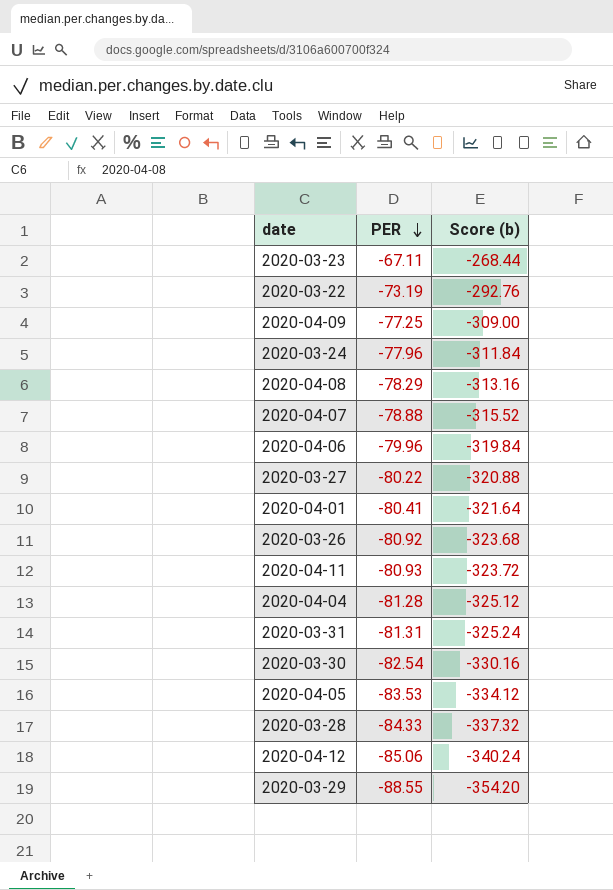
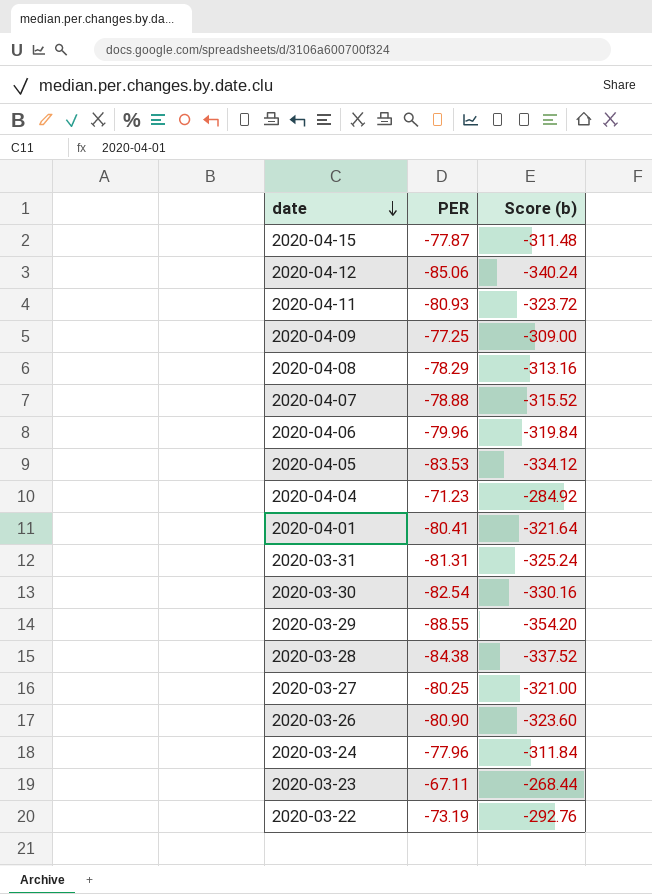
row order: PER descending -> date descending
row 2020-04-15: none -> -77.87 | -311.48
2020-04-04 | PER: -81.28 -> -71.23
2020-04-04 | Score (b): -325.12 -> -284.92
2020-03-28 | PER: -84.33 -> -84.38
2020-03-28 | Score (b): -337.32 -> -337.52
2020-03-27 | PER: -80.22 -> -80.25
2020-03-27 | Score (b): -320.88 -> -321.00
2020-03-26 | PER: -80.92 -> -80.90
2020-03-26 | Score (b): -323.68 -> -323.60

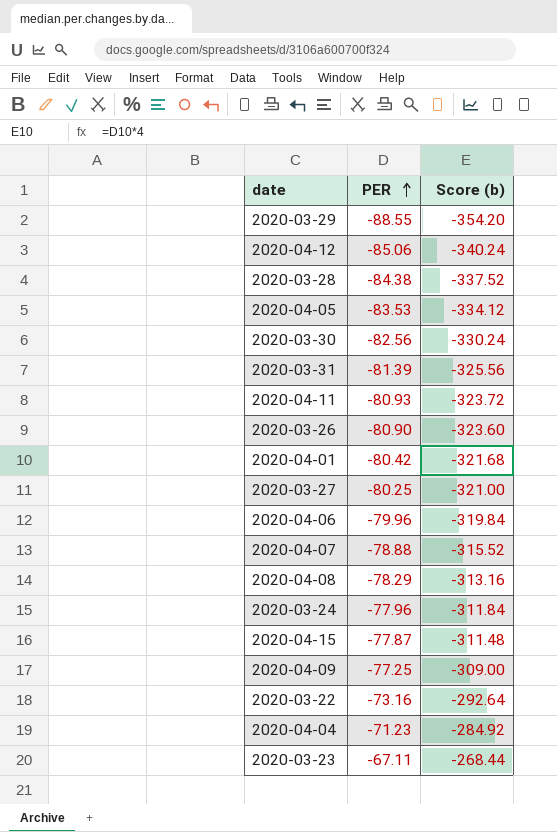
row order: date descending -> PER ascending
2020-03-30 | PER: -82.54 -> -82.56
2020-03-30 | Score (b): -330.16 -> -330.24
2020-03-31 | PER: -81.31 -> -81.39
2020-03-31 | Score (b): -325.24 -> -325.56
2020-04-01 | PER: -80.41 -> -80.42
2020-04-01 | Score (b): -321.64 -> -321.68
2020-03-22 | PER: -73.19 -> -73.16
2020-03-22 | Score (b): -292.76 -> -292.64

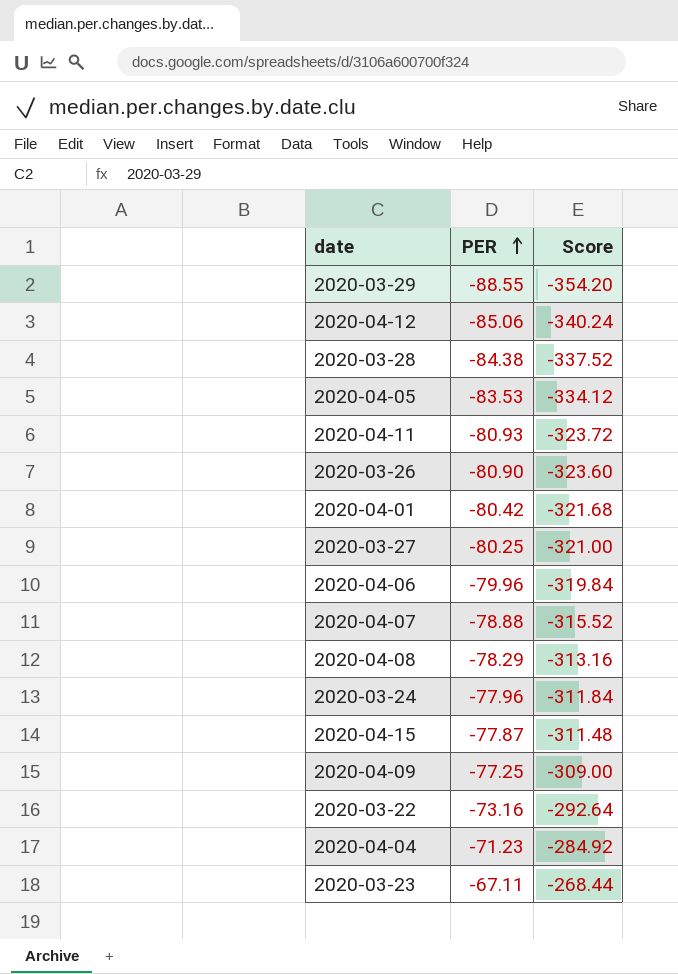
column name: Score (b) -> Score
row 2020-03-30: -82.56 | -330.24 -> none
row 2020-03-31: -81.39 | -325.56 -> none

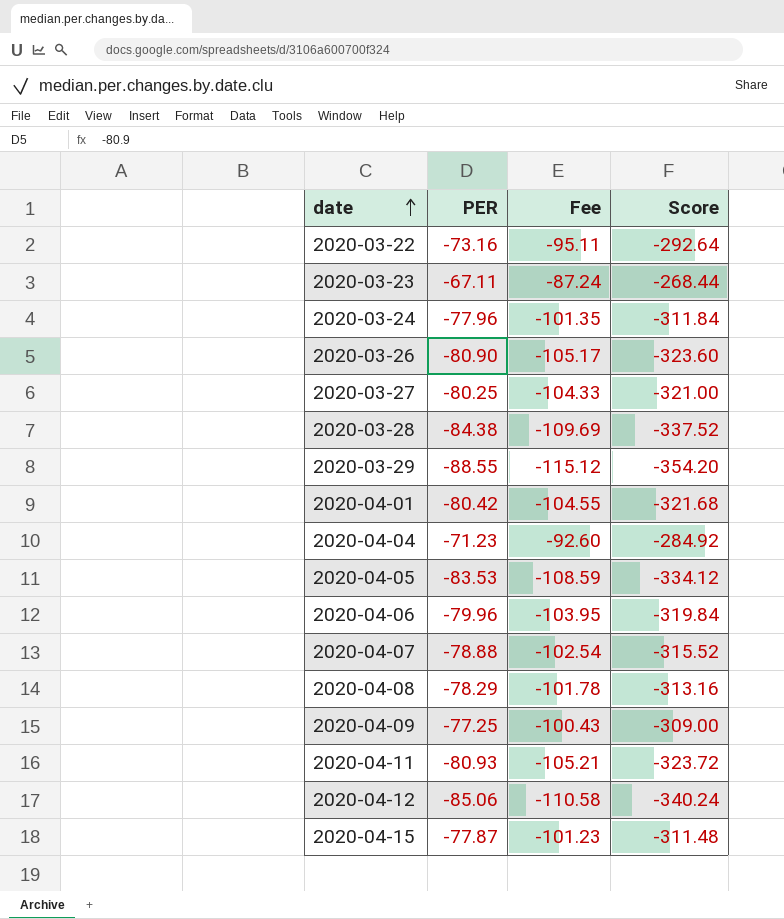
row order: PER ascending -> date ascending
column Fee | formula: none -> [PER] * 1.3

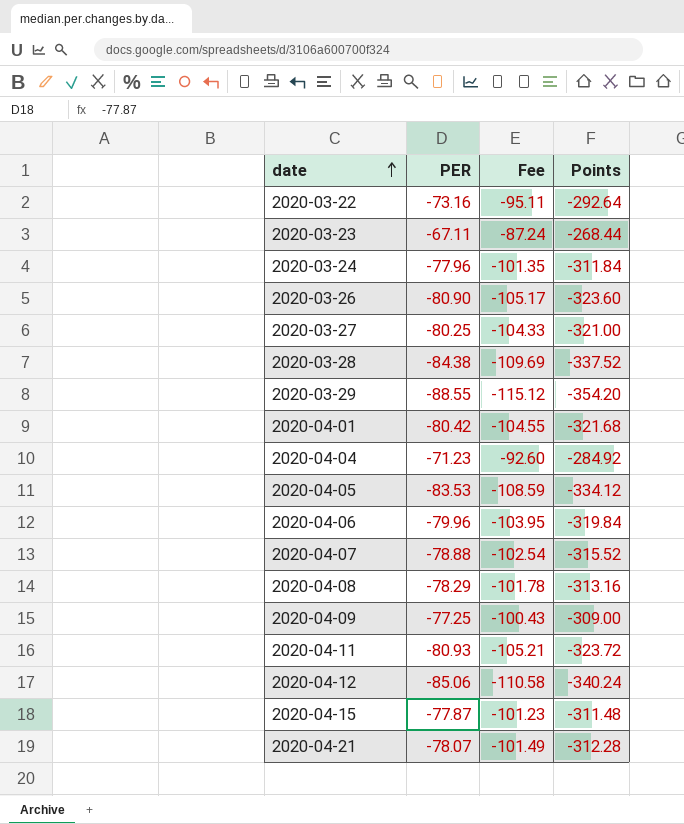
column name: Score -> Points
row 2020-04-21: none -> -78.07 | -101.49 | -312.28

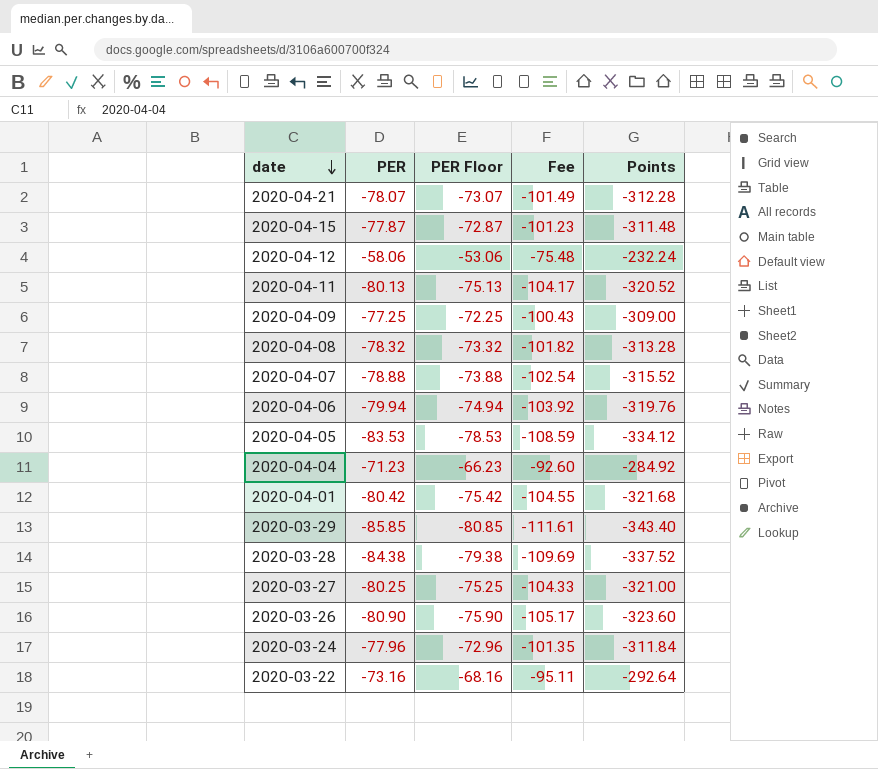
row order: date ascending -> date descending
column PER Floor | formula: none -> [PER] + 5
row 2020-03-23: -67.11 | -87.24 | -268.44 -> none
2020-04-12 | PER: -85.06 -> -58.06
2020-04-12 | Fee: -110.58 -> -75.48
2020-04-12 | Points: -340.24 -> -232.24
2020-04-11 | PER: -80.93 -> -80.13
2020-04-11 | Fee: -105.21 -> -104.17
2020-04-11 | Points: -323.72 -> -320.52
2020-04-08 | PER: -78.29 -> -78.32
2020-04-08 | Fee: -101.78 -> -101.82
2020-04-08 | Points: -313.16 -> -313.28
2020-04-06 | PER: -79.96 -> -79.94
2020-04-06 | Fee: -103.95 -> -103.92
2020-04-06 | Points: -319.84 -> -319.76
2020-03-29 | PER: -88.55 -> -85.85
2020-03-29 | Fee: -115.12 -> -111.61
2020-03-29 | Points: -354.20 -> -343.40

